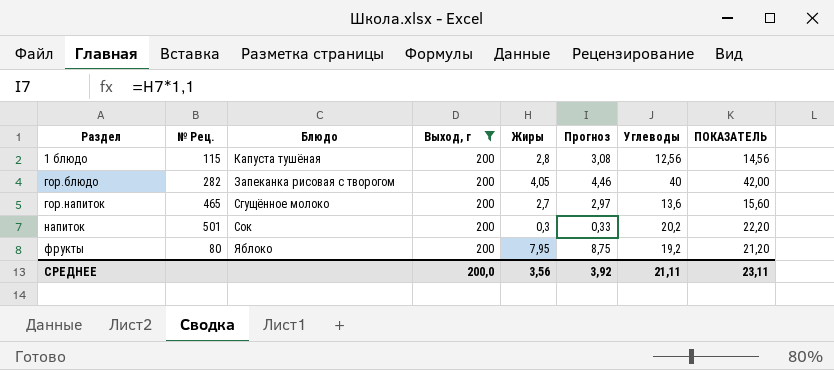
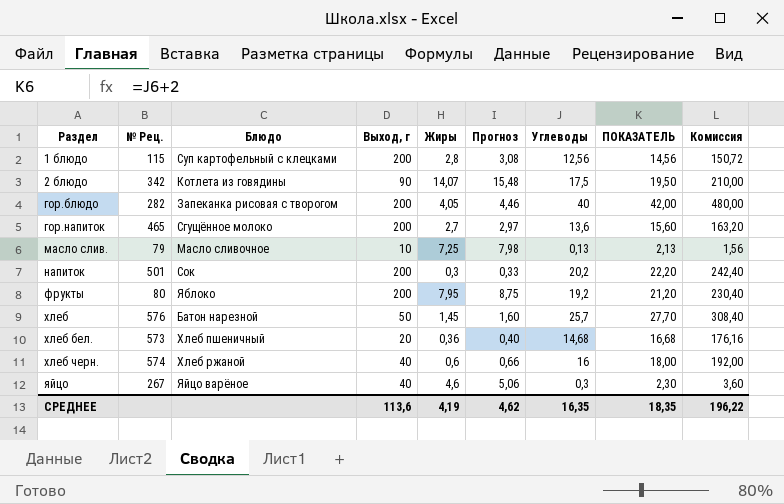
filter: Выход, г = 200 -> none
column Комиссия | formula: none -> [Углеводы] * 12
1 блюдо | Блюдо: Капуста тушёная -> Суп картофельный с клецками
СРЕДНЕЕ | Выход, г: 200,0 -> 113,6
СРЕДНЕЕ | Жиры: 3,56 -> 4,19
СРЕДНЕЕ | Прогноз: 3,92 -> 4,62
СРЕДНЕЕ | Углеводы: 21,11 -> 16,35
СРЕДНЕЕ | ПОКАЗАТЕЛЬ: 23,11 -> 18,35

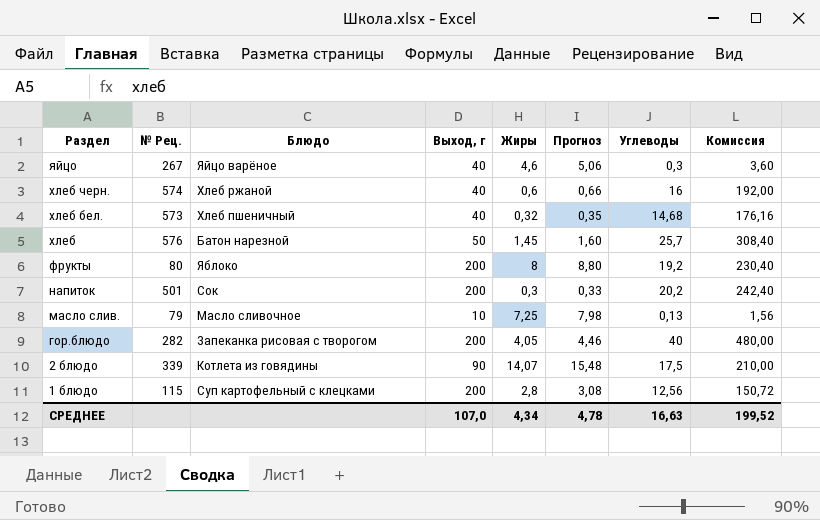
row order: Раздел ascending -> Раздел descending
column ПОКАЗАТЕЛЬ | formula: [Углеводы] + 2 -> none
row гор.напиток: 465 | Сгущённое молоко | 200 | 2,7 | 2,97 | 13,6 | 15,60 | 163,20 -> none
хлеб бел. | Выход, г: 20 -> 40
хлеб бел. | Жиры: 0,36 -> 0,32
хлеб бел. | Прогноз: 0,40 -> 0,35
фрукты | Жиры: 7,95 -> 8
фрукты | Прогноз: 8,75 -> 8,80
2 блюдо | № Рец.: 342 -> 339
СРЕДНЕЕ | Выход, г: 113,6 -> 107,0
СРЕДНЕЕ | Жиры: 4,19 -> 4,34
СРЕДНЕЕ | Прогноз: 4,62 -> 4,78
СРЕДНЕЕ | Углеводы: 16,35 -> 16,63
СРЕДНЕЕ | Комиссия: 196,22 -> 199,52

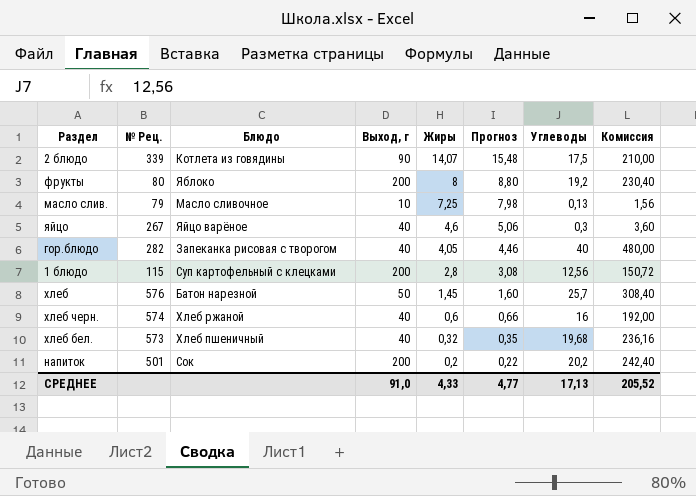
row order: Раздел descending -> Жиры descending
гор.блюдо | Выход, г: 200 -> 40
хлеб бел. | Углеводы: 14,68 -> 19,68
хлеб бел. | Комиссия: 176,16 -> 236,16
напиток | Жиры: 0,3 -> 0,2
напиток | Прогноз: 0,33 -> 0,22
СРЕДНЕЕ | Выход, г: 107,0 -> 91,0
СРЕДНЕЕ | Жиры: 4,34 -> 4,33
СРЕДНЕЕ | Прогноз: 4,78 -> 4,77
СРЕДНЕЕ | Углеводы: 16,63 -> 17,13
СРЕДНЕЕ | Комиссия: 199,52 -> 205,52

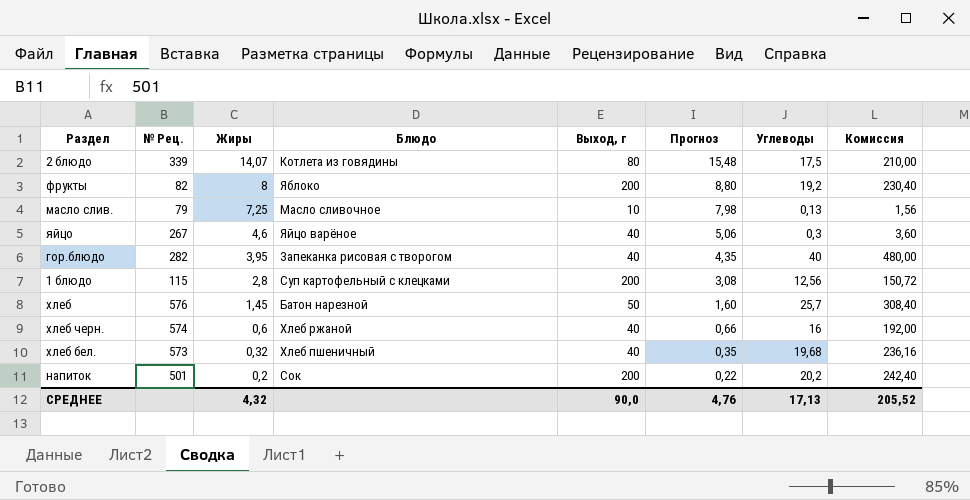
column Жиры | position: 5 -> 3
2 блюдо | Выход, г: 90 -> 80
фрукты | № Рец.: 80 -> 82
гор.блюдо | Жиры: 4,05 -> 3,95
гор.блюдо | Прогноз: 4,46 -> 4,35
СРЕДНЕЕ | Жиры: 4,33 -> 4,32
СРЕДНЕЕ | Выход, г: 91,0 -> 90,0
СРЕДНЕЕ | Прогноз: 4,77 -> 4,76

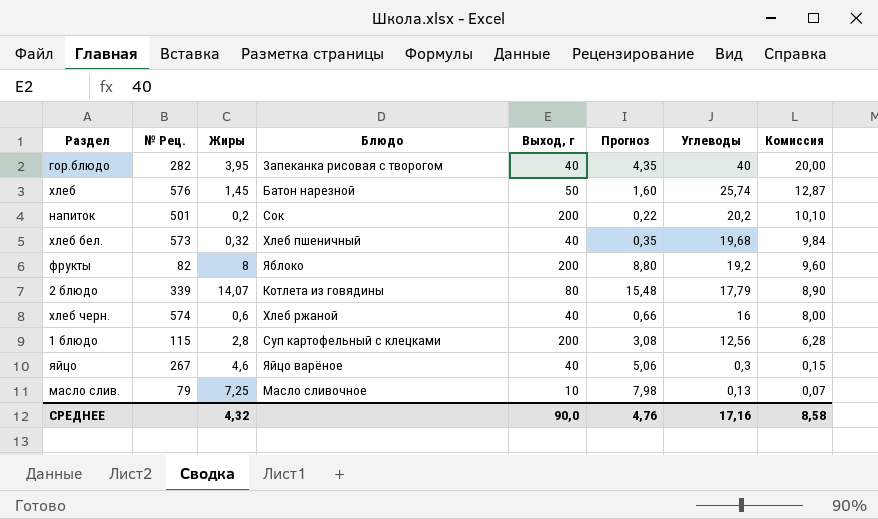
row order: Жиры descending -> Углеводы descending
column Комиссия | formula: [Углеводы] * 12 -> [Углеводы] * 0,5
хлеб | Углеводы: 25,7 -> 25,74
2 блюдо | Углеводы: 17,5 -> 17,79
СРЕДНЕЕ | Углеводы: 17,13 -> 17,16
СРЕДНЕЕ | Комиссия: 205,52 -> 8,58

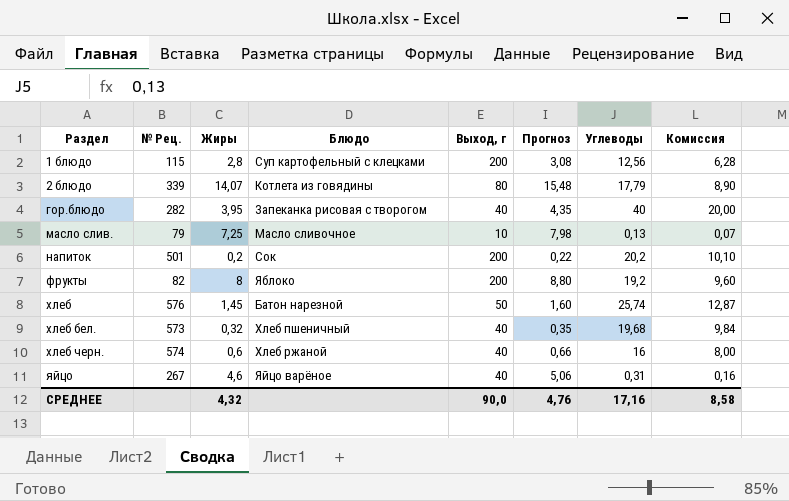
row order: Углеводы descending -> Раздел ascending
яйцо | Углеводы: 0,3 -> 0,31
яйцо | Комиссия: 0,15 -> 0,16

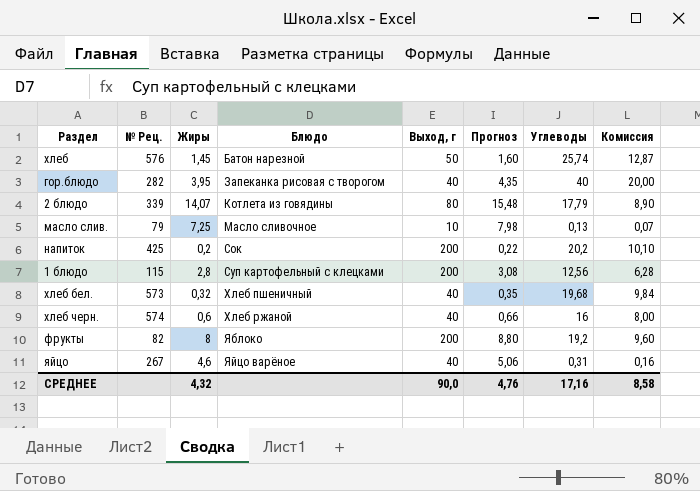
row order: Раздел ascending -> Блюдо ascending
напиток | № Рец.: 501 -> 425

